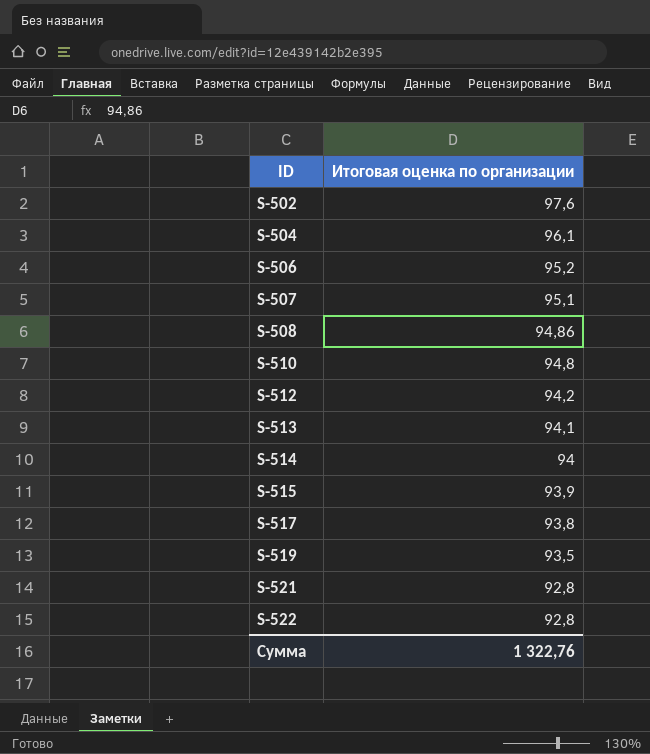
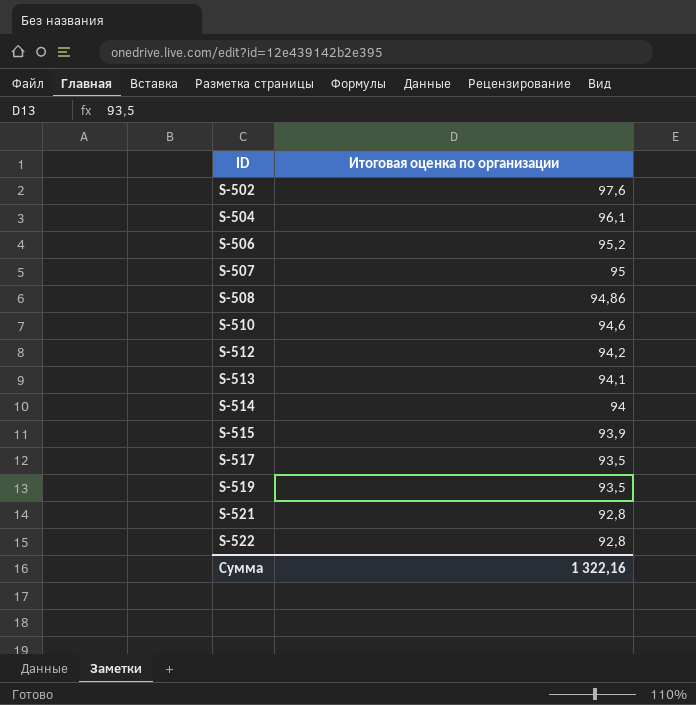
S-507 | Итоговая оценка по организации: 95,1 -> 95
S-510 | Итоговая оценка по организации: 94,8 -> 94,6
S-517 | Итоговая оценка по организации: 93,8 -> 93,5
Сумма | Итоговая оценка по организации: 1 322,76 -> 1 322,16

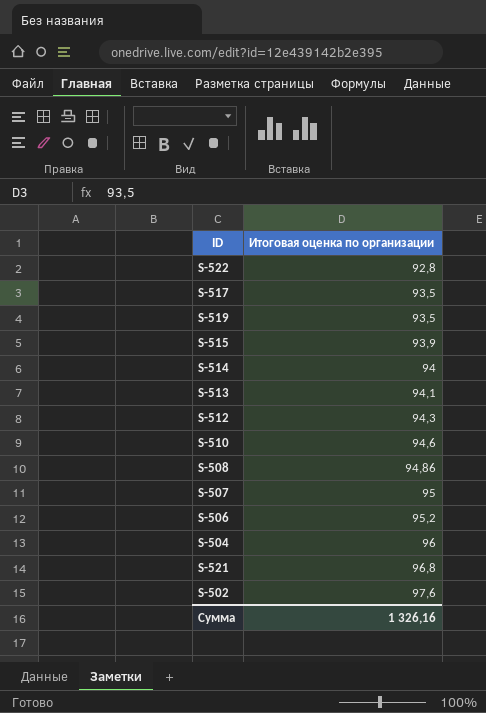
row order: ID ascending -> Итоговая оценка по организации ascending
S-512 | Итоговая оценка по организации: 94,2 -> 94,3
S-504 | Итоговая оценка по организации: 96,1 -> 96
S-521 | Итоговая оценка по организации: 92,8 -> 96,8
Сумма | Итоговая оценка по организации: 1 322,16 -> 1 326,16

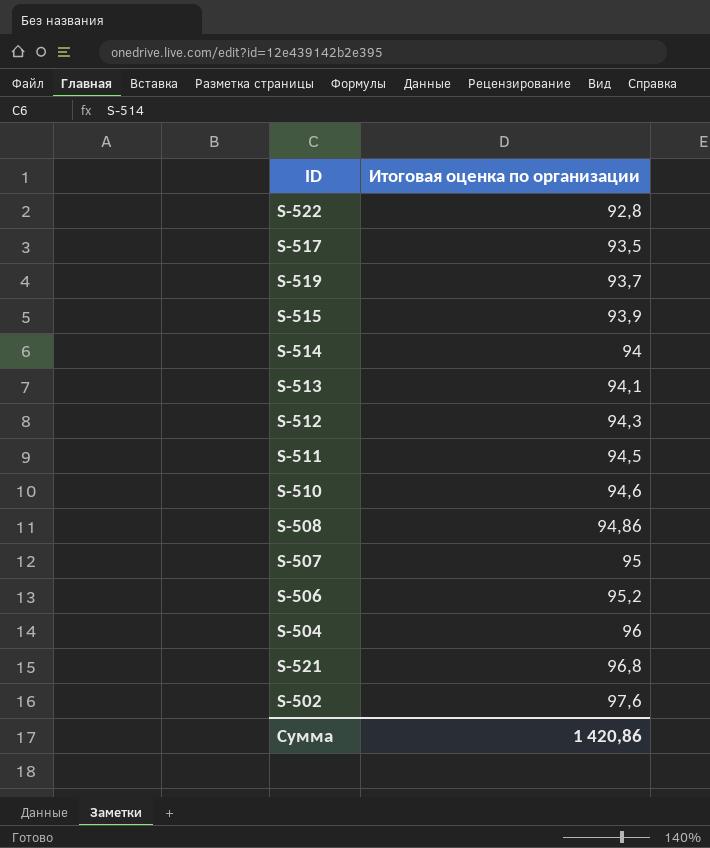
S-519 | Итоговая оценка по организации: 93,5 -> 93,7
row S-511: none -> 94,5
Сумма | Итоговая оценка по организации: 1 326,16 -> 1 420,86

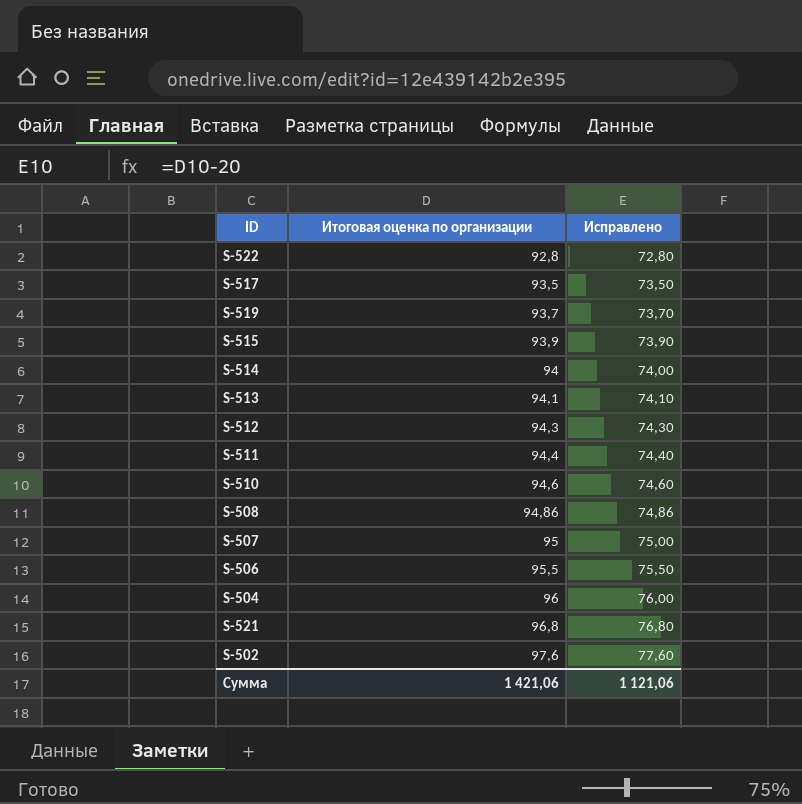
column Исправлено | formula: none -> [Итоговая оценка по организации] - 20
S-511 | Итоговая оценка по организации: 94,5 -> 94,4
S-506 | Итоговая оценка по организации: 95,2 -> 95,5
Сумма | Итоговая оценка по организации: 1 420,86 -> 1 421,06

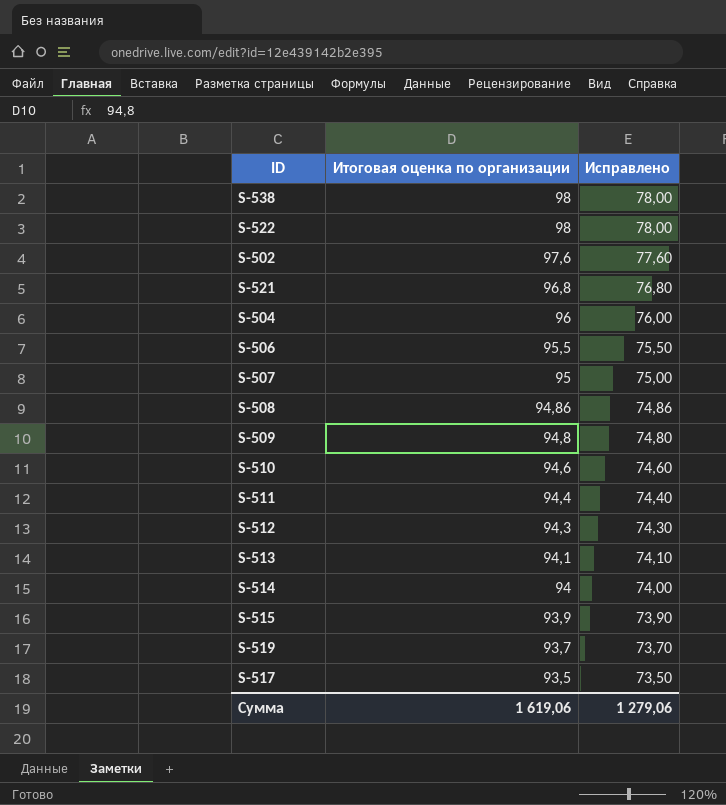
row order: Итоговая оценка по организации ascending -> Итоговая оценка по организации descending
row S-538: none -> 98 | 78,00
S-522 | Итоговая оценка по организации: 92,8 -> 98
S-522 | Исправлено: 72,80 -> 78,00
row S-509: none -> 94,8 | 74,80
Сумма | Итоговая оценка по организации: 1 421,06 -> 1 619,06
Сумма | Исправлено: 1 121,06 -> 1 279,06

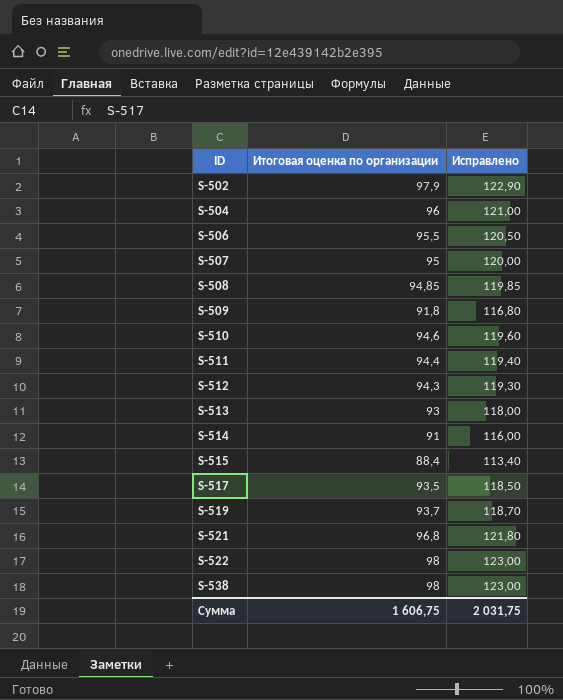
row order: Итоговая оценка по организации descending -> ID ascending
column Исправлено | formula: [Итоговая оценка по организации] - 20 -> [Итоговая оценка по организации] + 25
S-502 | Итоговая оценка по организации: 97,6 -> 97,9
S-508 | Итоговая оценка по организации: 94,86 -> 94,85
S-509 | Итоговая оценка по организации: 94,8 -> 91,8
S-513 | Итоговая оценка по организации: 94,1 -> 93
S-514 | Итоговая оценка по организации: 94 -> 91
S-515 | Итоговая оценка по организации: 93,9 -> 88,4
Сумма | Итоговая оценка по организации: 1 619,06 -> 1 606,75
Сумма | Исправлено: 1 279,06 -> 2 031,75

